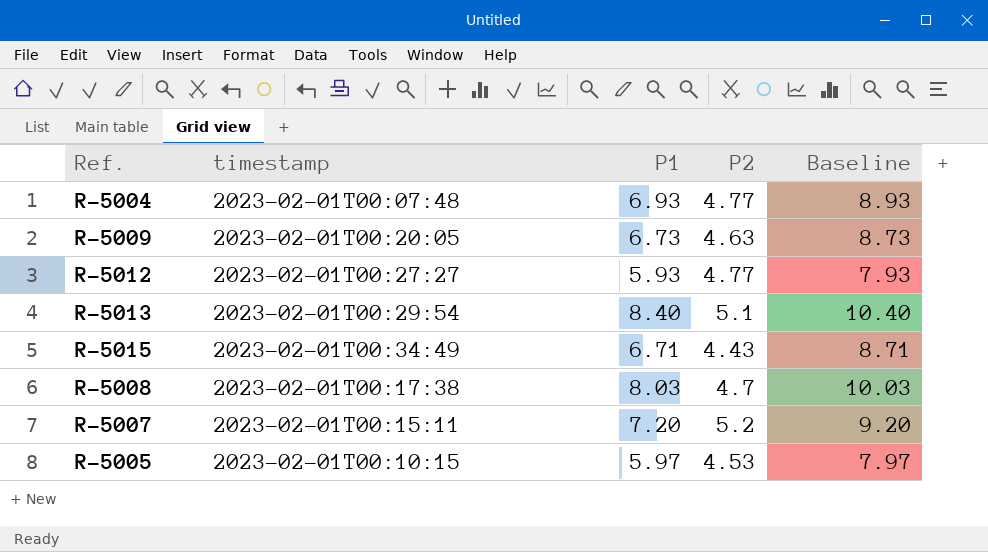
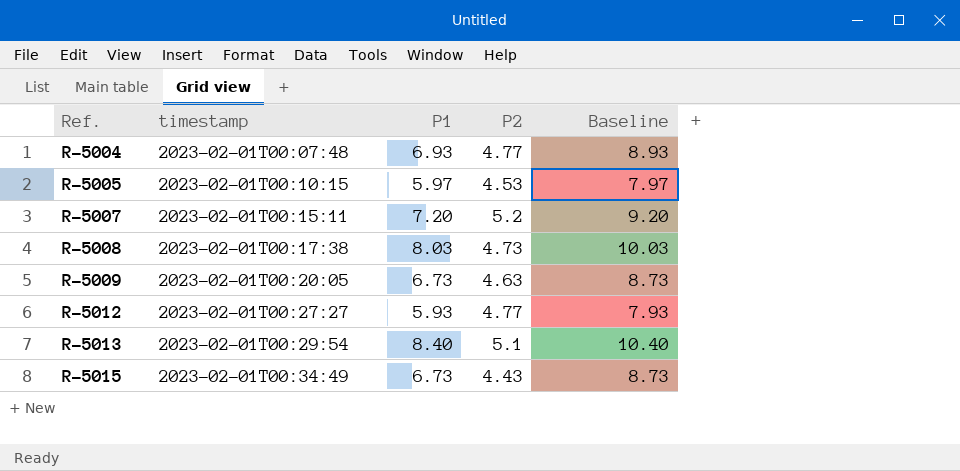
row order: none -> Ref. ascending
R-5008 | P2: 4.7 -> 4.73
R-5015 | P1: 6.71 -> 6.73
R-5015 | Baseline: 8.71 -> 8.73

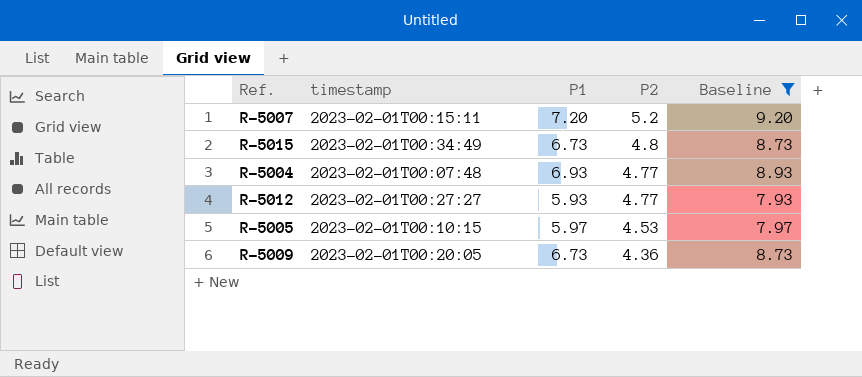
filter: none -> Baseline <= 9.20
row order: Ref. ascending -> P2 descending
R-5015 | P2: 4.43 -> 4.8
R-5009 | P2: 4.63 -> 4.36

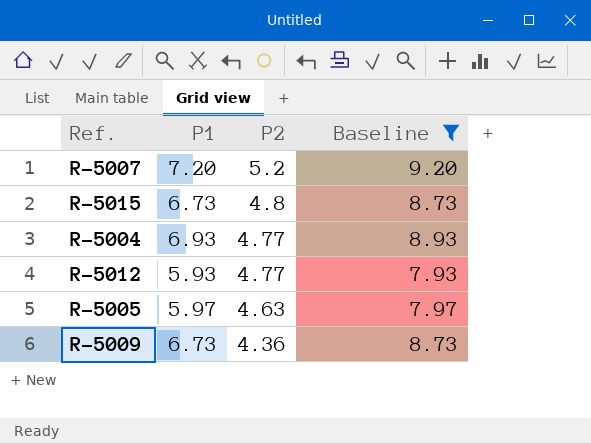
column timestamp | position: 2 -> none
R-5005 | P2: 4.53 -> 4.63

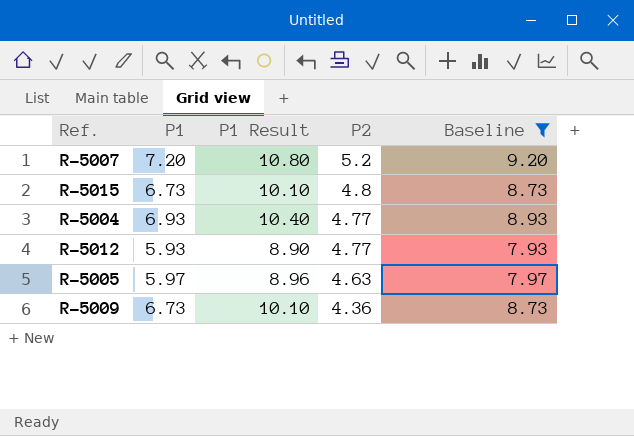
column P1 Result | formula: none -> [P1] * 1.5

